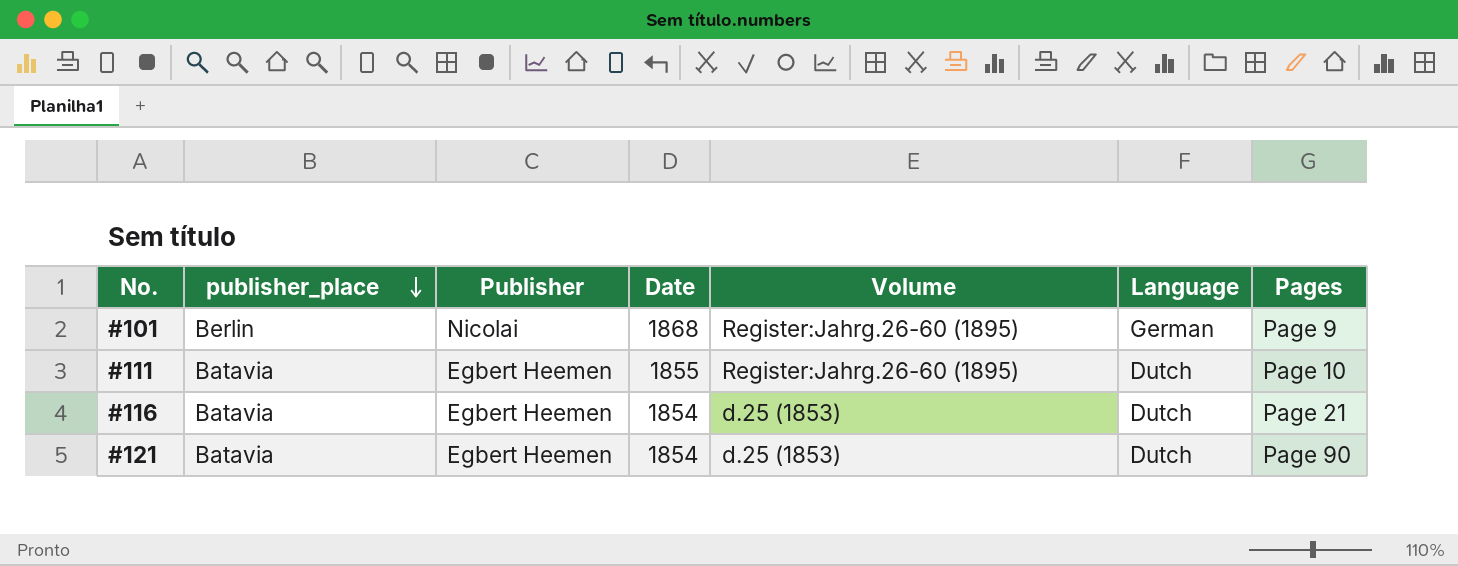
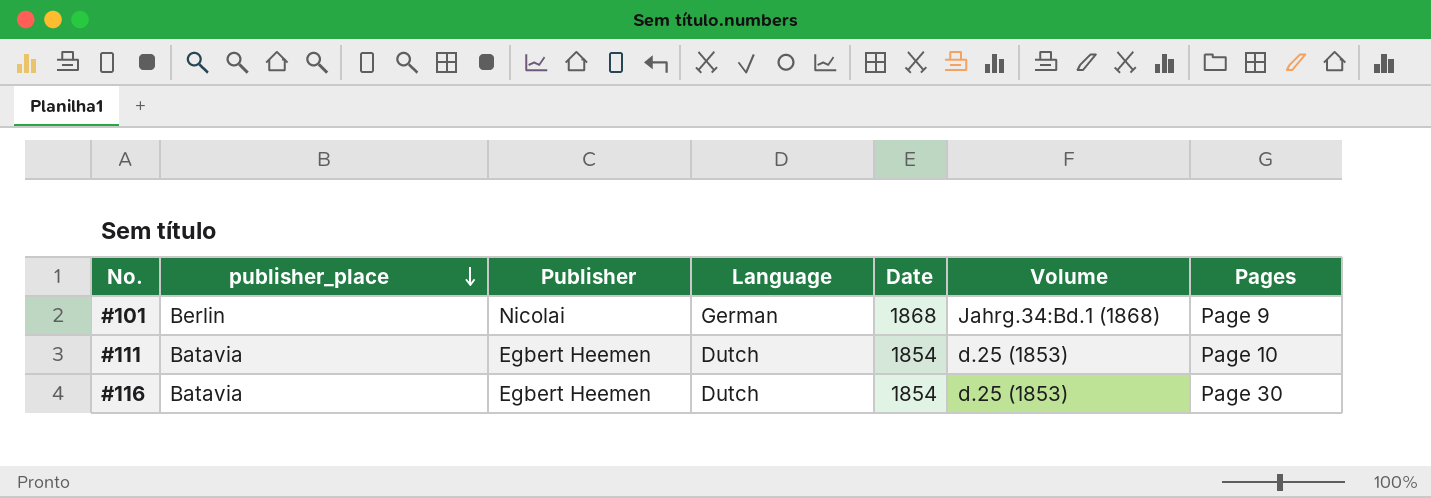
column Language | position: 6 -> 4
row #121: Batavia | Egbert Heemen | 1854 | d.25 (1853) | Dutch | Page 90 -> none
#101 | Volume: Register:Jahrg.26-60 (1895) -> Jahrg.34:Bd.1 (1868)
#111 | Date: 1855 -> 1854
#111 | Volume: Register:Jahrg.26-60 (1895) -> d.25 (1853)
#116 | Pages: Page 21 -> Page 30

